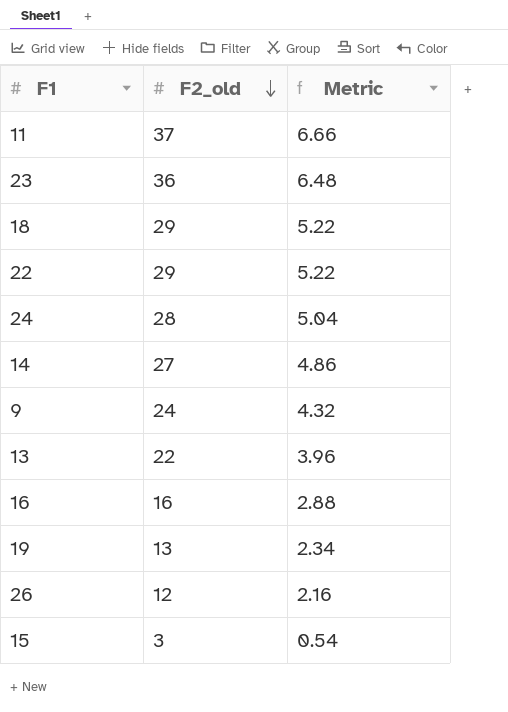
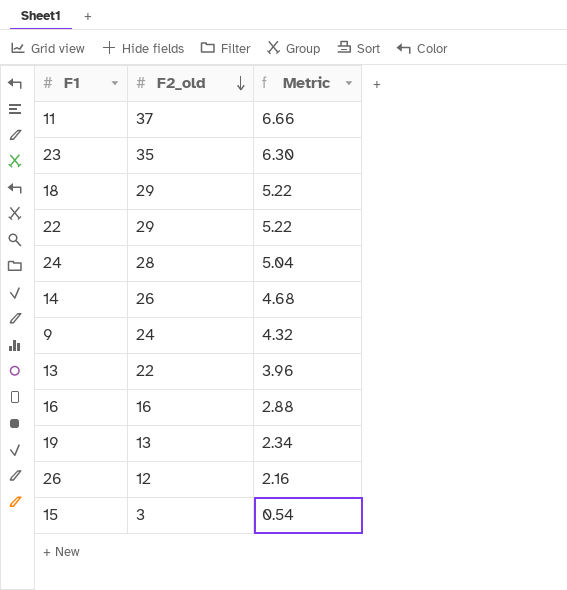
23 | F2_old: 36 -> 35
23 | Metric: 6.48 -> 6.30
14 | F2_old: 27 -> 26
14 | Metric: 4.86 -> 4.68

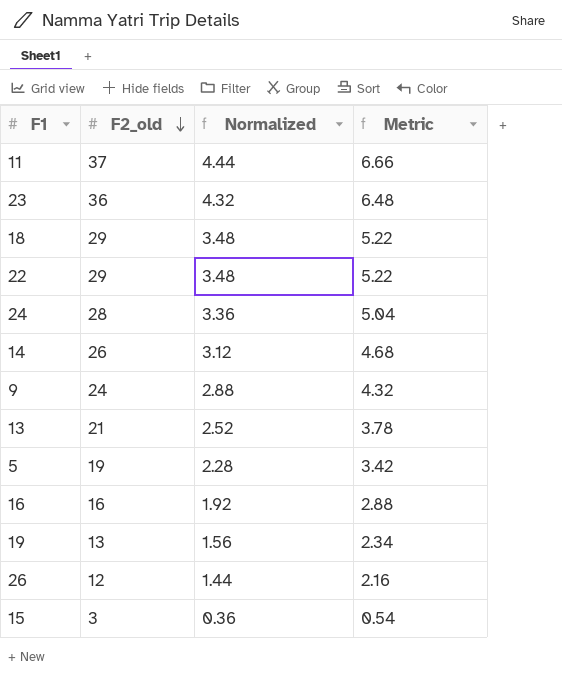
column Normalized | formula: none -> [F2_old] * 0.12
23 | F2_old: 35 -> 36
23 | Metric: 6.30 -> 6.48
13 | F2_old: 22 -> 21
13 | Metric: 3.96 -> 3.78
row 5: none -> 19 | 2.28 | 3.42

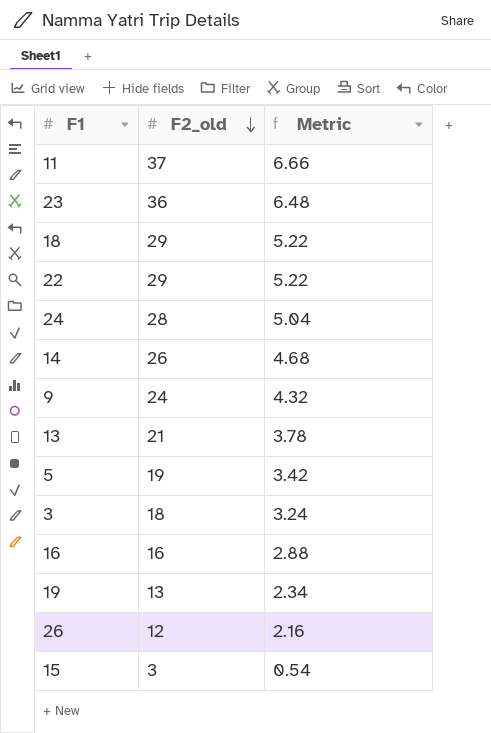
column Normalized | formula: [F2_old] * 0.12 -> none
row 3: none -> 18 | 3.24

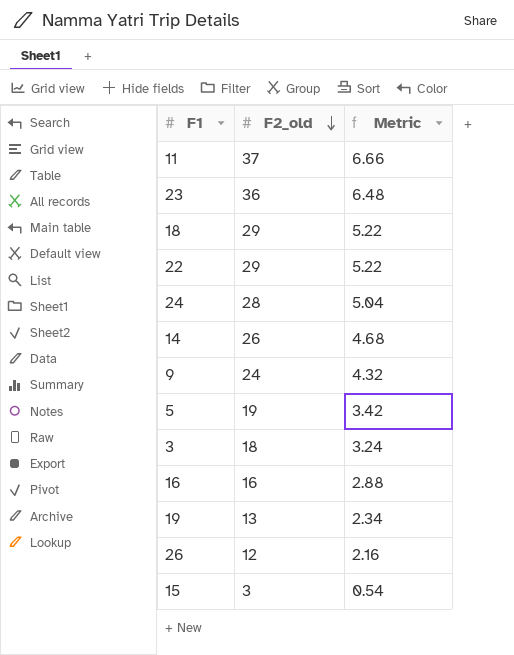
row 13: 21 | 3.78 -> none

